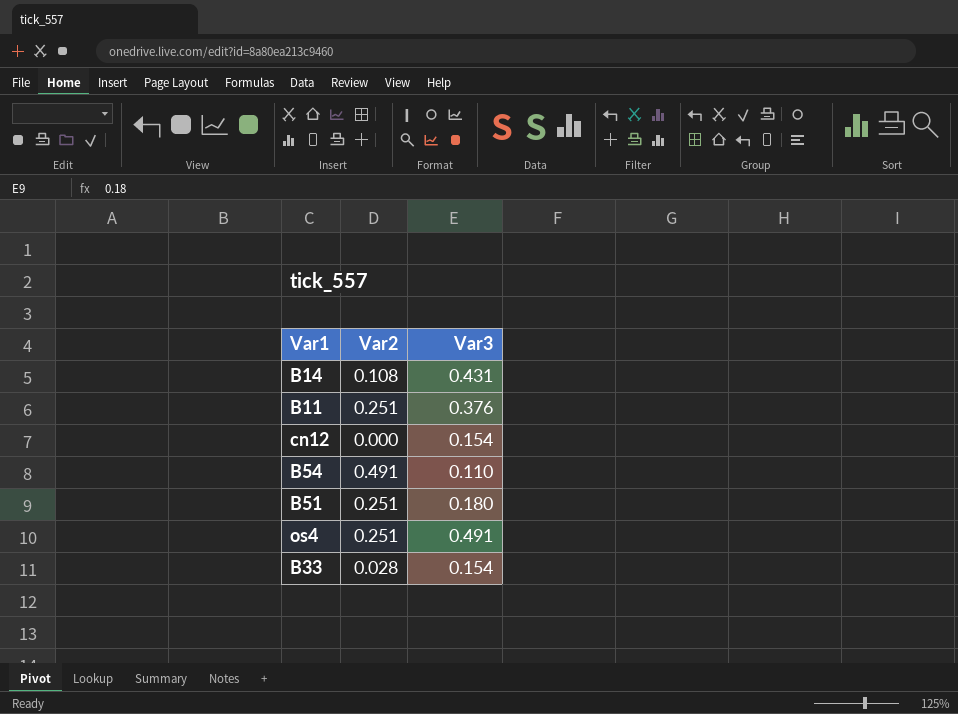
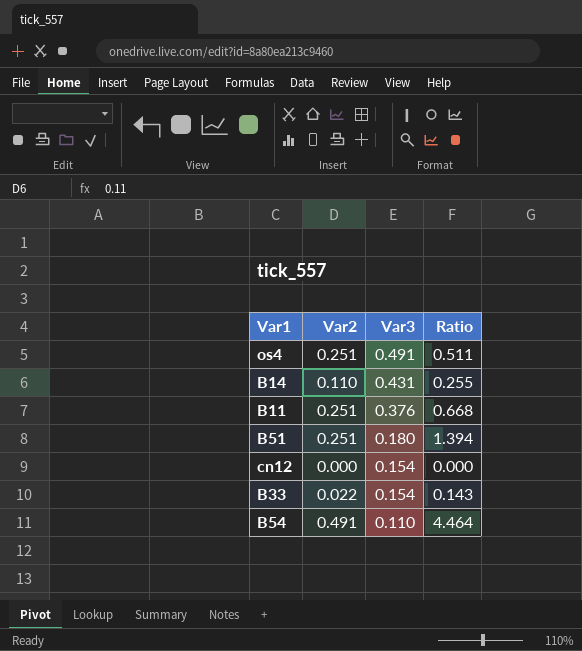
row order: none -> Var3 descending
column Ratio | formula: none -> [Var2] / [Var3]
B14 | Var2: 0.108 -> 0.110
B33 | Var2: 0.028 -> 0.022

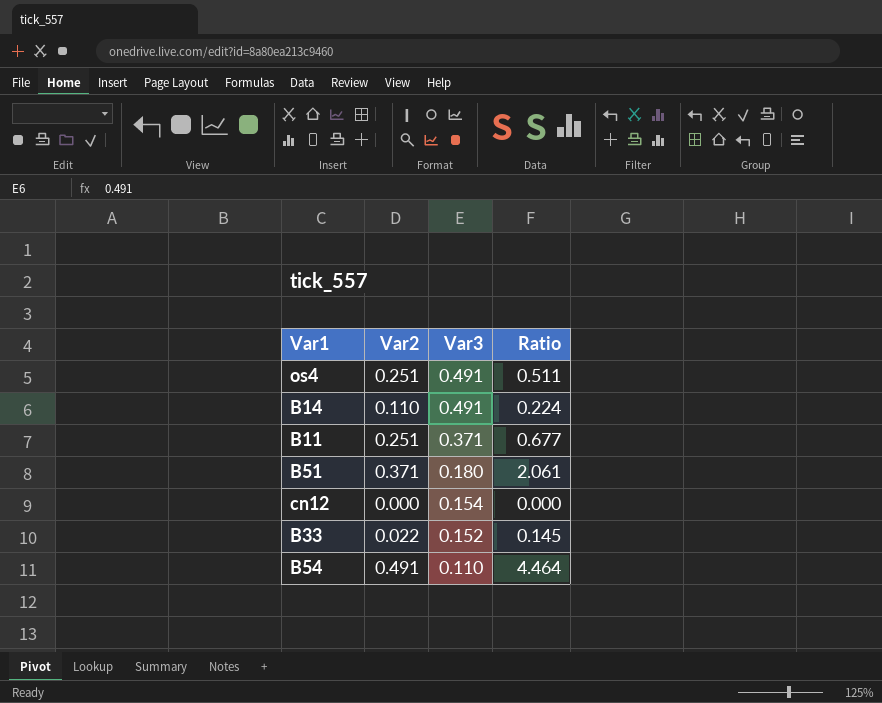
B14 | Var3: 0.431 -> 0.491
B14 | Ratio: 0.255 -> 0.224
B11 | Var3: 0.376 -> 0.371
B11 | Ratio: 0.668 -> 0.677
B51 | Var2: 0.251 -> 0.371
B51 | Ratio: 1.394 -> 2.061
B33 | Var3: 0.154 -> 0.152
B33 | Ratio: 0.143 -> 0.145

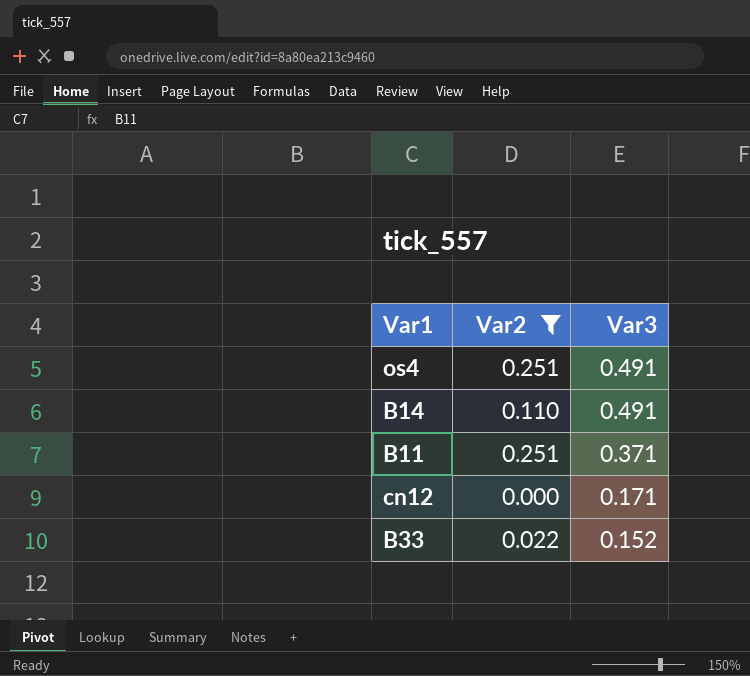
filter: none -> Var2 <= 0.251
column Ratio | formula: [Var2] / [Var3] -> none
cn12 | Var3: 0.154 -> 0.171

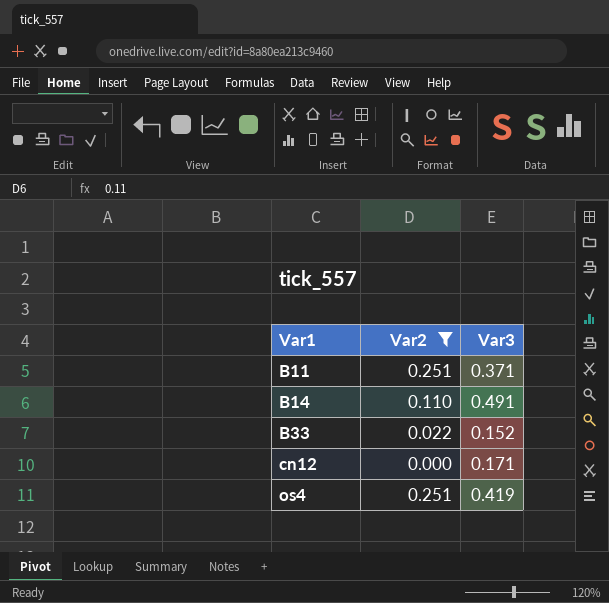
row order: Var3 descending -> Var1 ascending
os4 | Var3: 0.491 -> 0.419

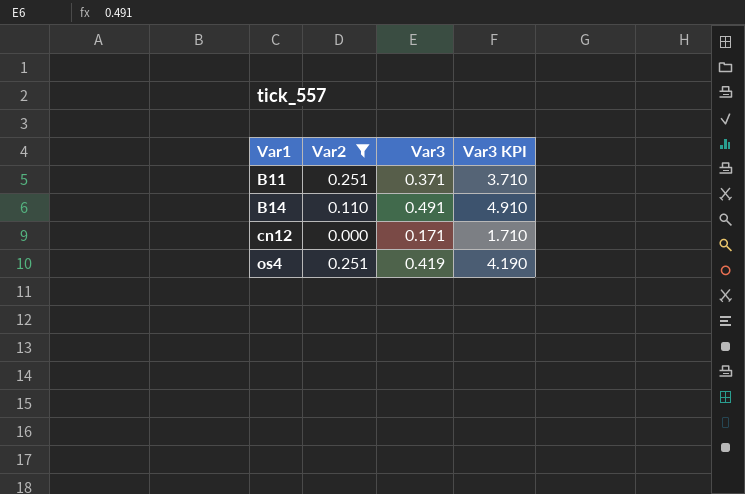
column Var3 KPI | formula: none -> [Var3] * 10
row B33: 0.022 | 0.152 -> none

